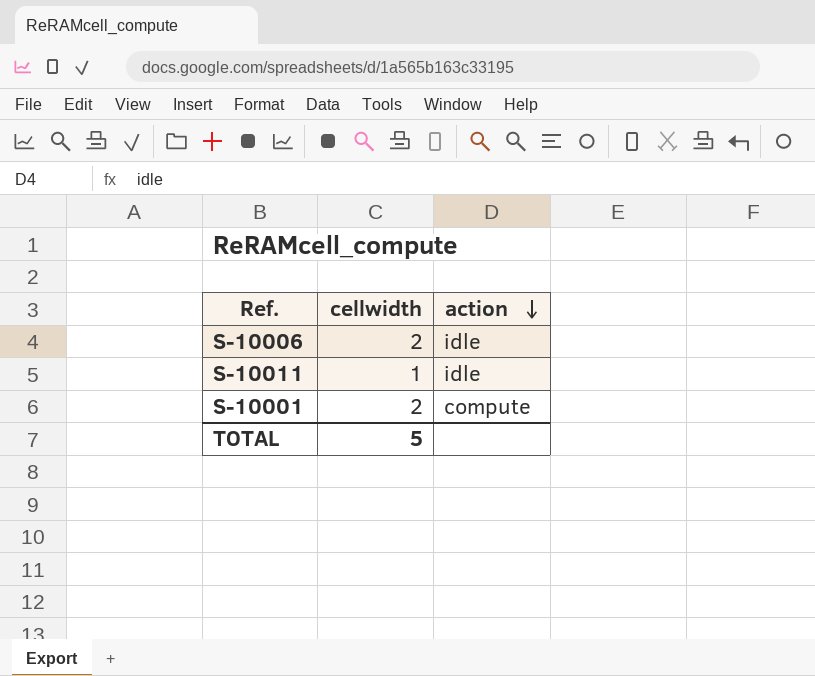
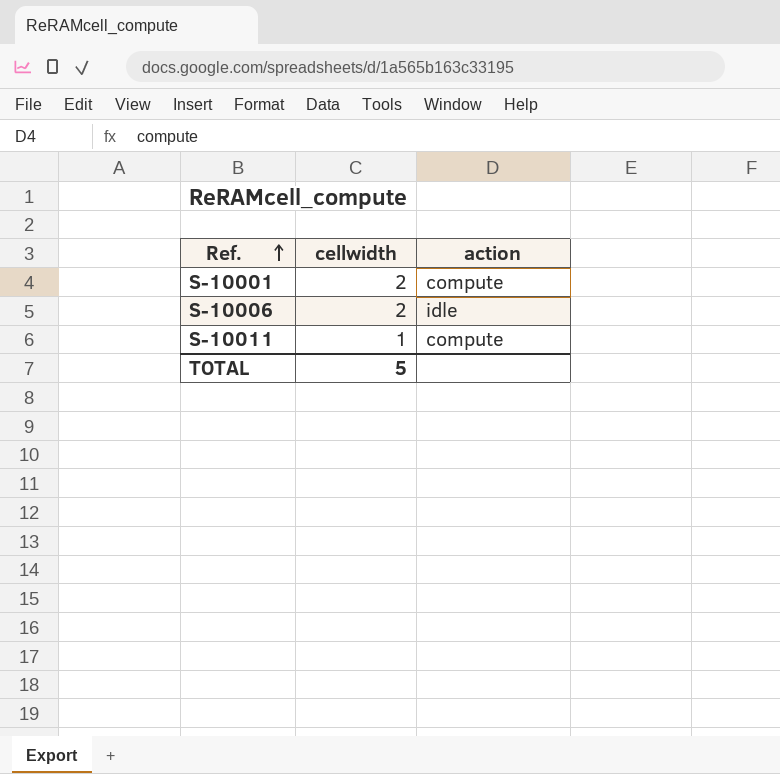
row order: action descending -> Ref. ascending
S-10011 | action: idle -> compute

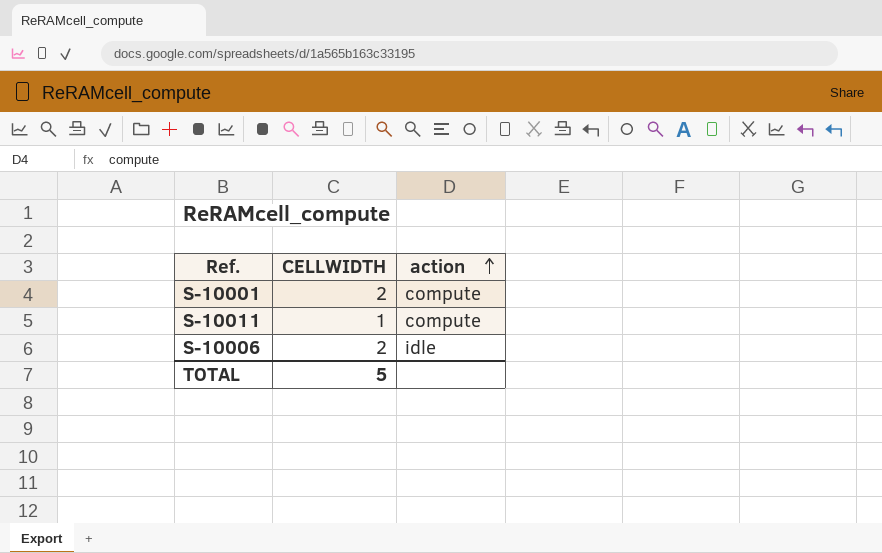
row order: Ref. ascending -> action ascending
column name: cellwidth -> CELLWIDTH

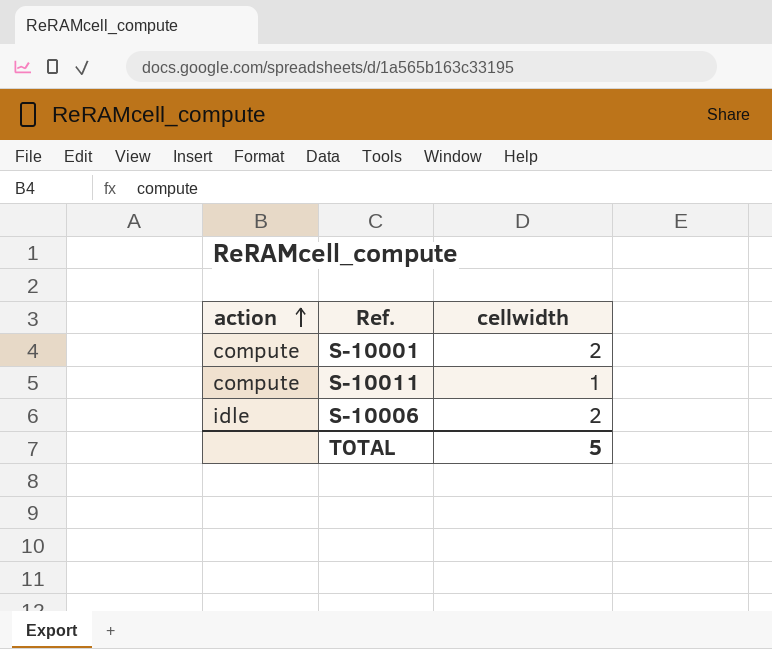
column action | position: 3 -> 1
column name: CELLWIDTH -> cellwidth

